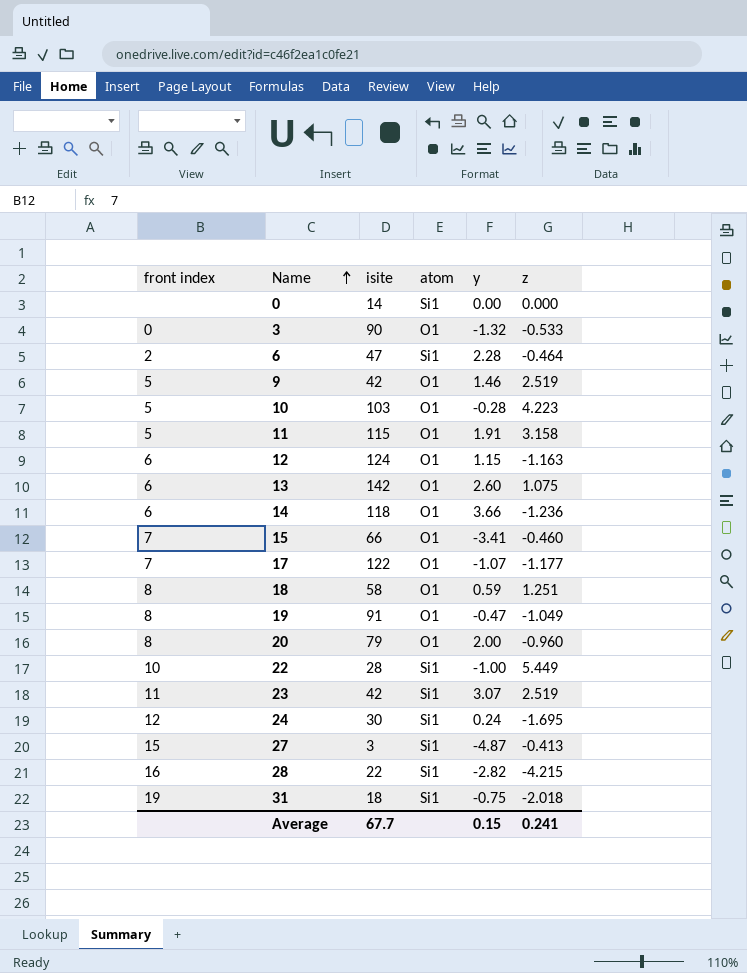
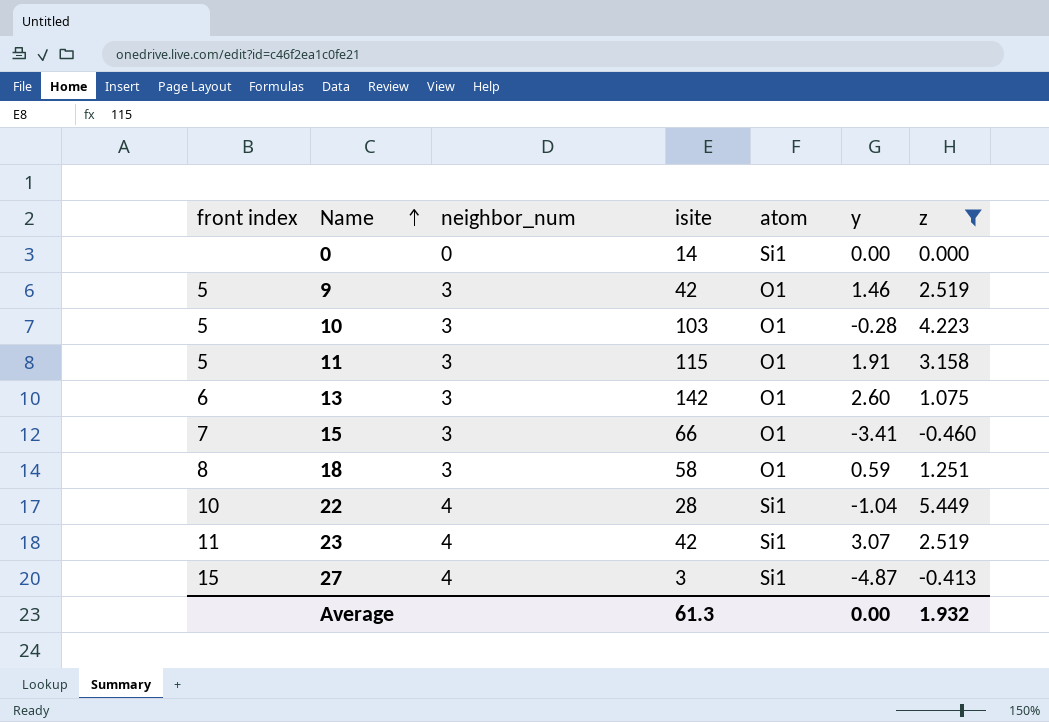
filter: none -> z >= -0.460
column neighbor_num | position: none -> 3
22 | y: -1.00 -> -1.04
Average | isite: 67.7 -> 61.3
Average | y: 0.15 -> 0.00
Average | z: 0.241 -> 1.932

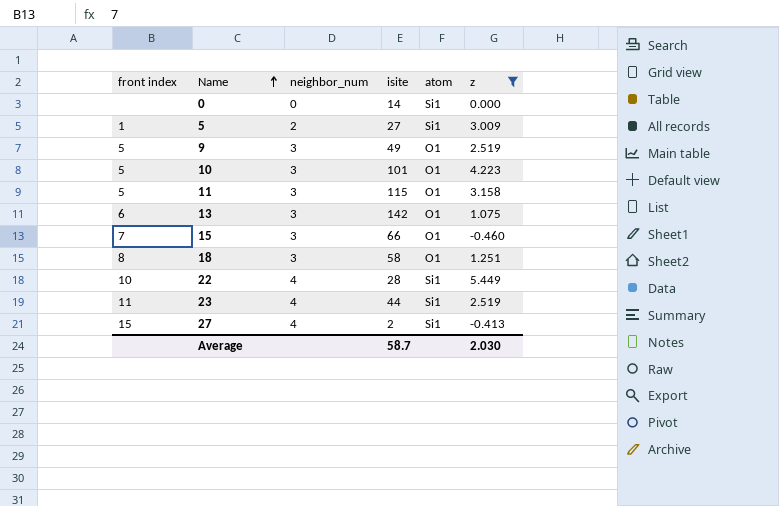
column y | position: 6 -> none
row 5: none -> 1 | 2 | 27 | Si1 | 3.009
9 | isite: 42 -> 49
10 | isite: 103 -> 101
23 | isite: 42 -> 44
27 | isite: 3 -> 2
Average | isite: 61.3 -> 58.7
Average | z: 1.932 -> 2.030

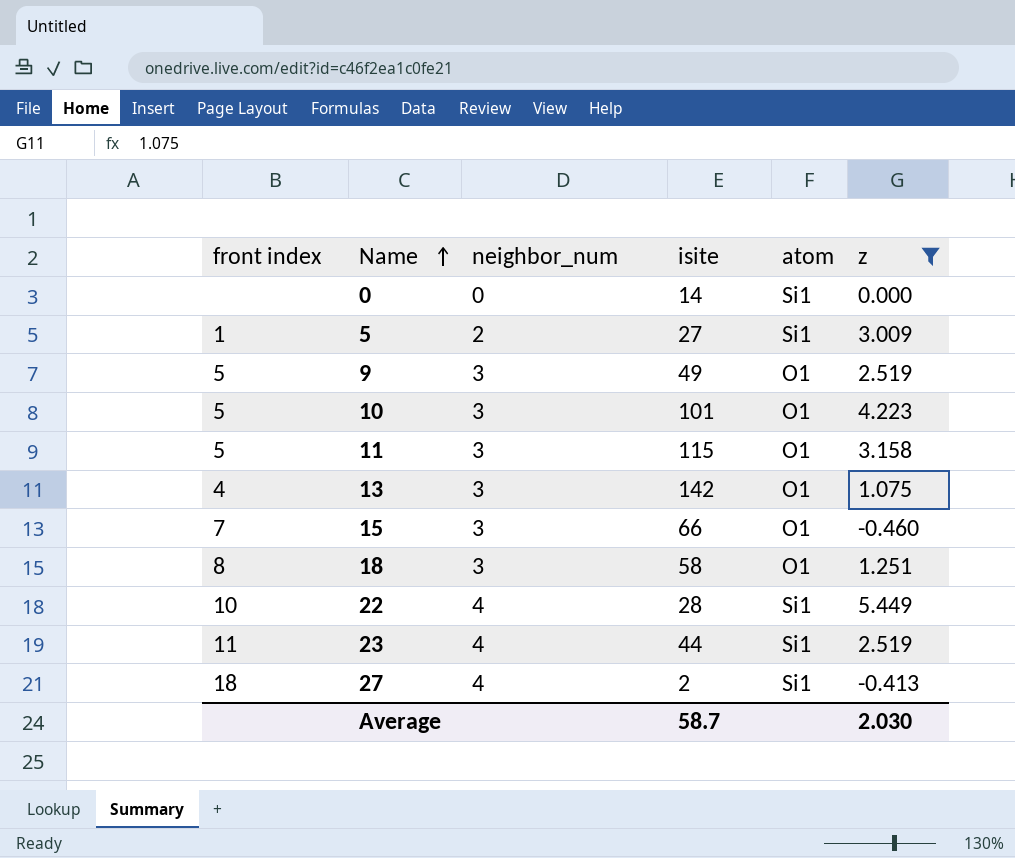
13 | front index: 6 -> 4
27 | front index: 15 -> 18

